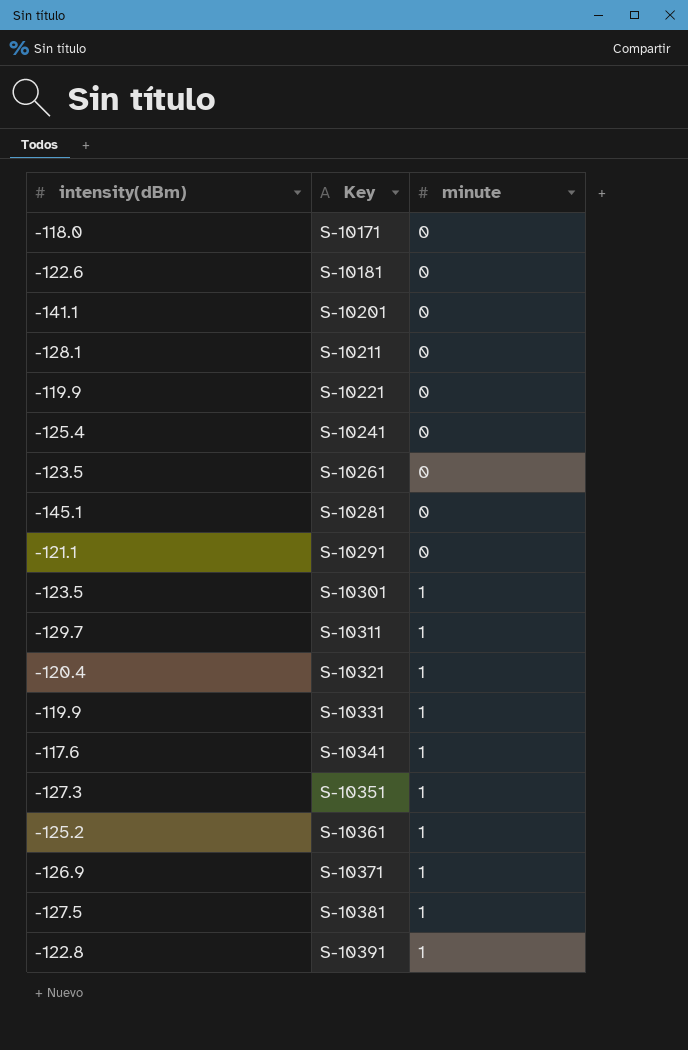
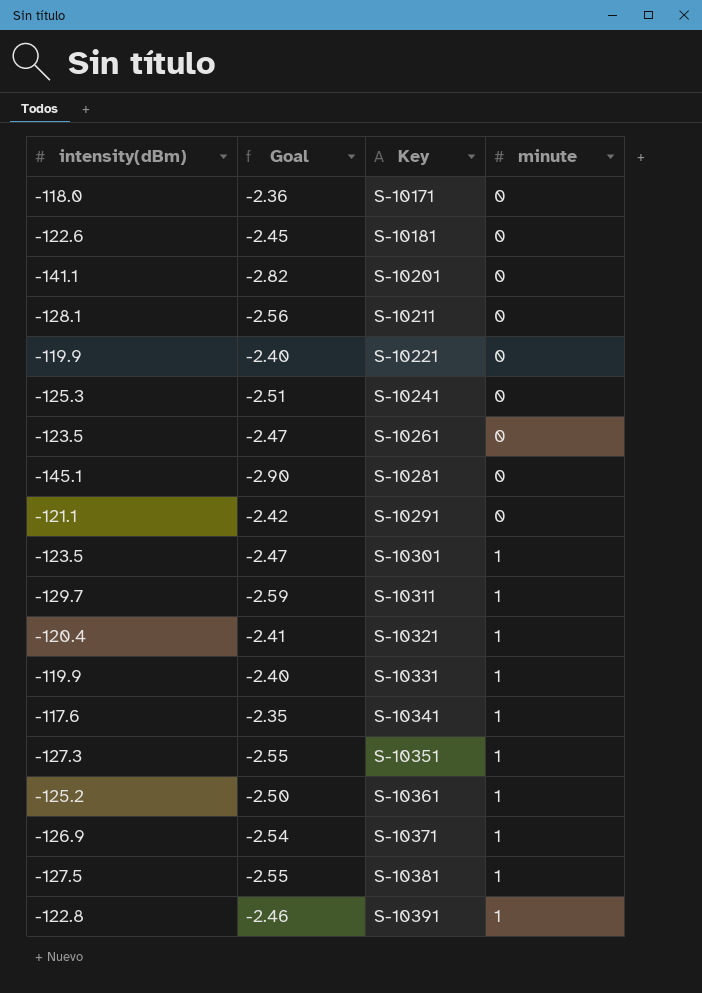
column Goal | formula: none -> [intensity(dBm)] * 0.02
S-10241 | intensity(dBm): -125.4 -> -125.3

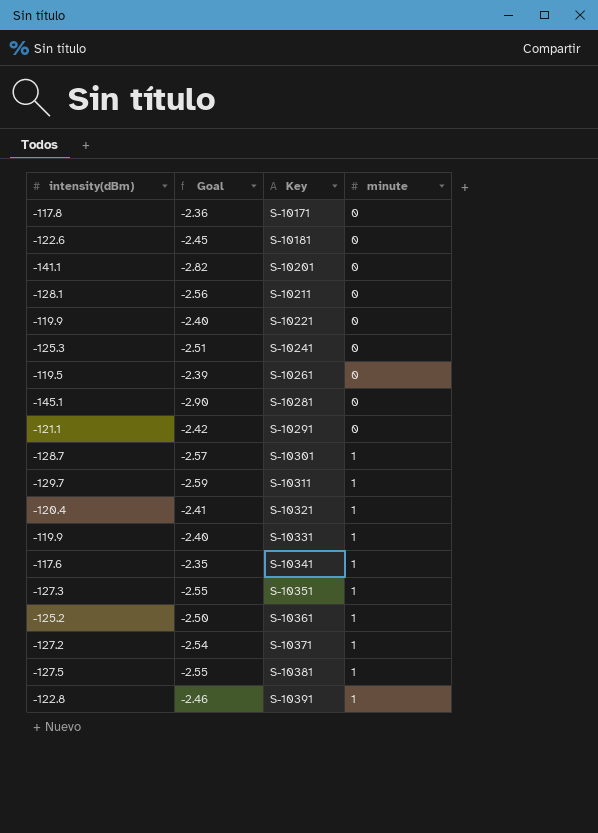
S-10171 | intensity(dBm): -118.0 -> -117.8
S-10261 | intensity(dBm): -123.5 -> -119.5
S-10261 | Goal: -2.47 -> -2.39
S-10301 | intensity(dBm): -123.5 -> -128.7
S-10301 | Goal: -2.47 -> -2.57
S-10371 | intensity(dBm): -126.9 -> -127.2

